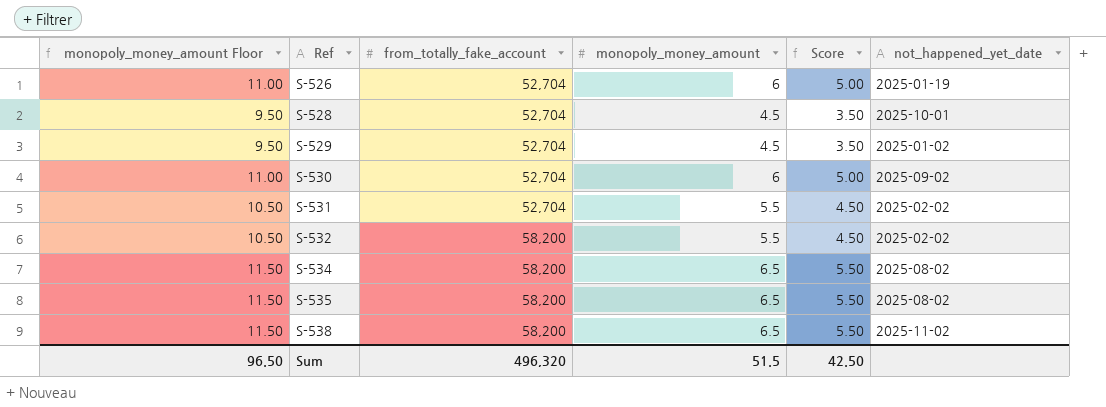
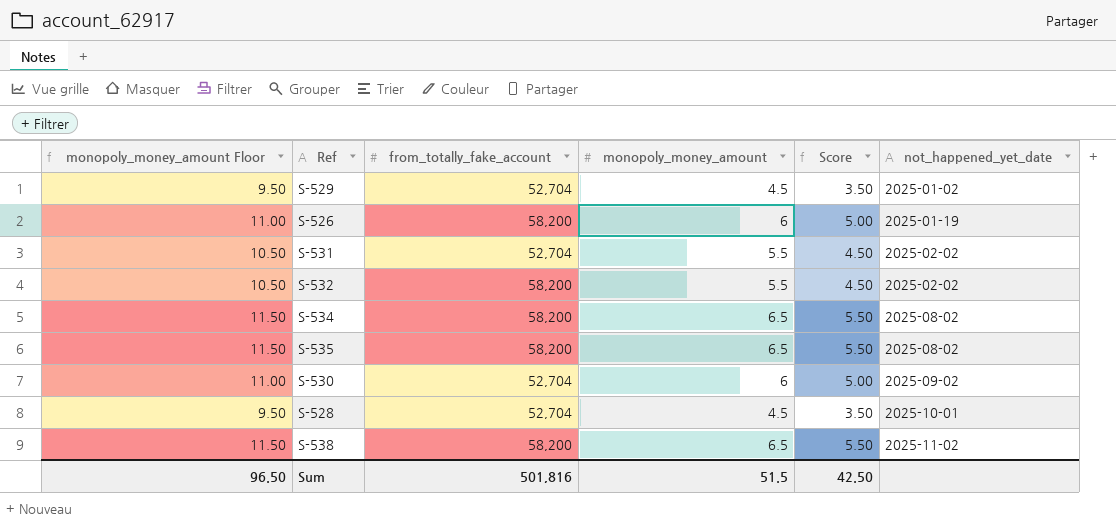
row order: Ref ascending -> not_happened_yet_date ascending
S-526 | from_totally_fake_account: 52,704 -> 58,200
Sum | from_totally_fake_account: 496,320 -> 501,816

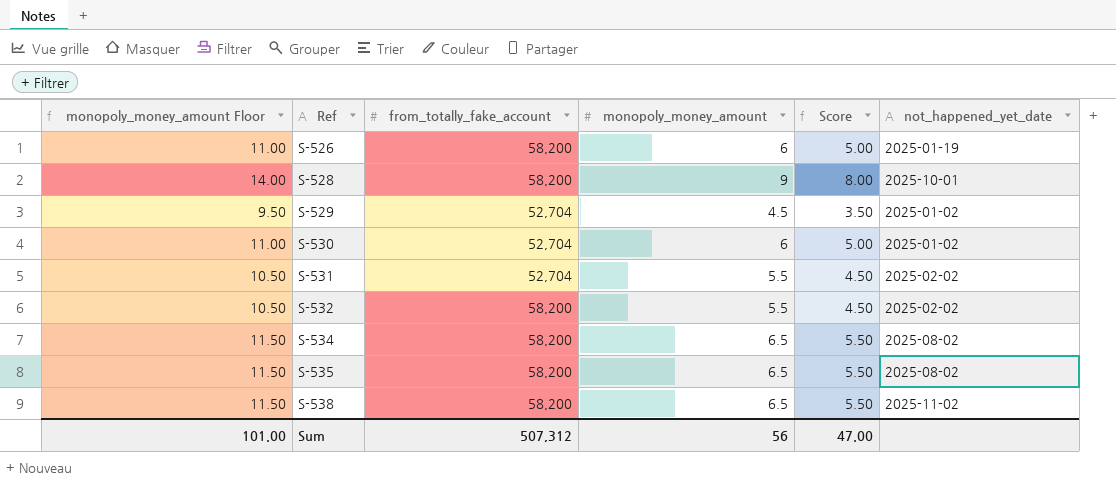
row order: not_happened_yet_date ascending -> Ref ascending
S-528 | monopoly_money_amount Floor: 9.50 -> 14.00
S-528 | from_totally_fake_account: 52,704 -> 58,200
S-528 | monopoly_money_amount: 4.5 -> 9
S-528 | Score: 3.50 -> 8.00
S-530 | not_happened_yet_date: 2025-09-02 -> 2025-01-02
Sum | monopoly_money_amount Floor: 96.50 -> 101.00
Sum | from_totally_fake_account: 501,816 -> 507,312
Sum | monopoly_money_amount: 51.5 -> 56
Sum | Score: 42.50 -> 47.00

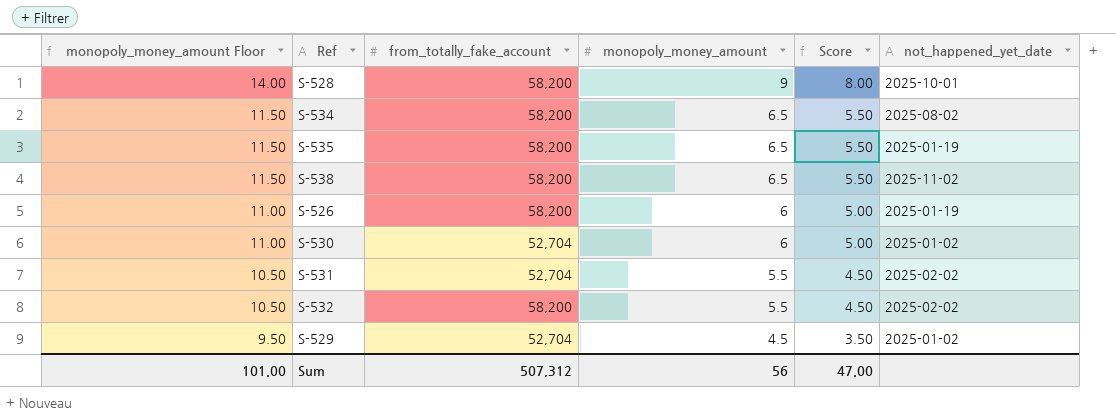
row order: Ref ascending -> monopoly_money_amount Floor descending
S-535 | not_happened_yet_date: 2025-08-02 -> 2025-01-19

